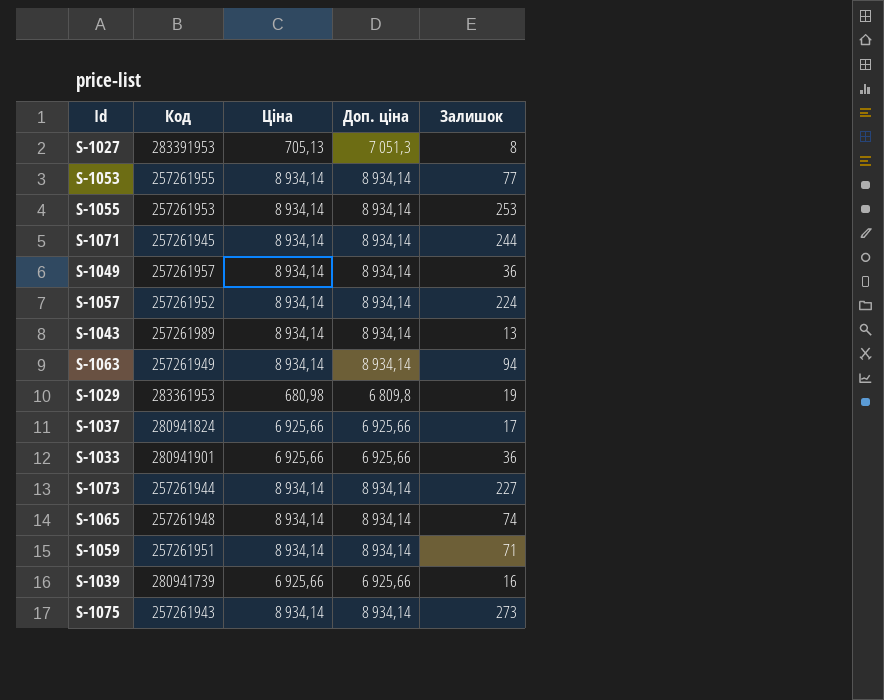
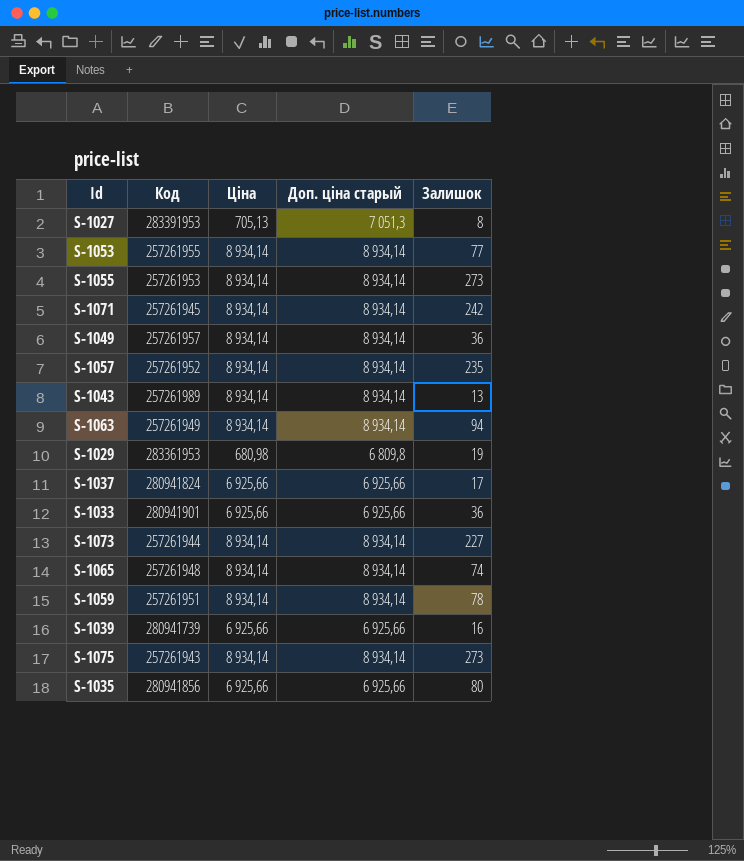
column name: Доп. ціна -> Доп. ціна старый
S-1055 | Залишок: 253 -> 273
S-1071 | Залишок: 244 -> 242
S-1057 | Залишок: 224 -> 235
S-1059 | Залишок: 71 -> 78
row S-1035: none -> 280941856 | 6 925,66 | 6 925,66 | 80

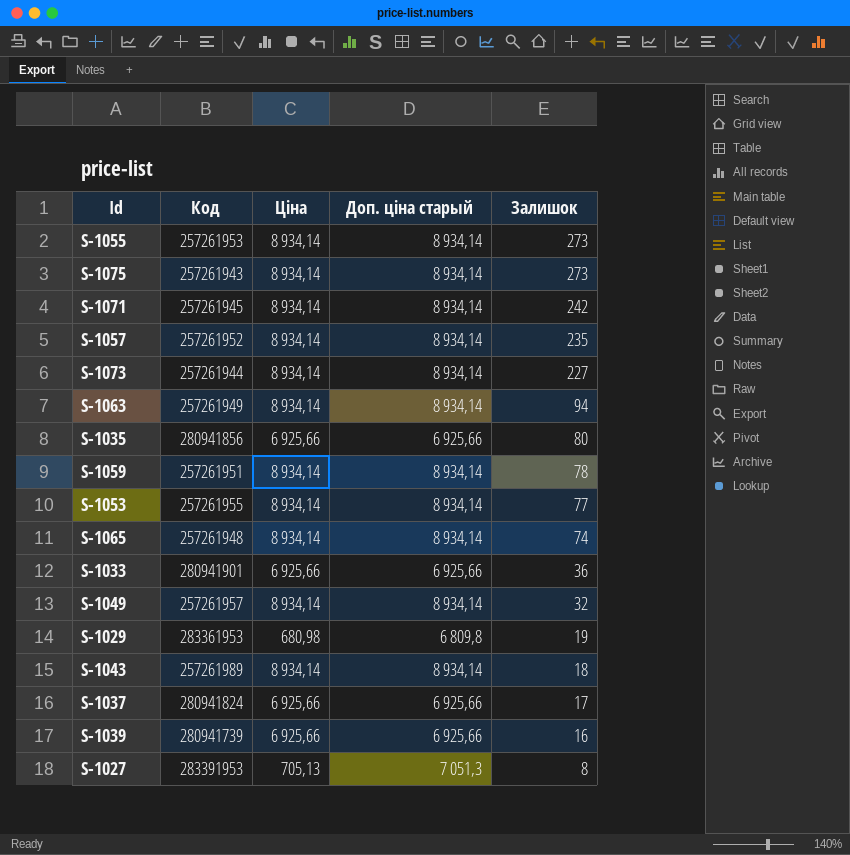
row order: none -> Залишок descending
S-1049 | Залишок: 36 -> 32
S-1043 | Залишок: 13 -> 18

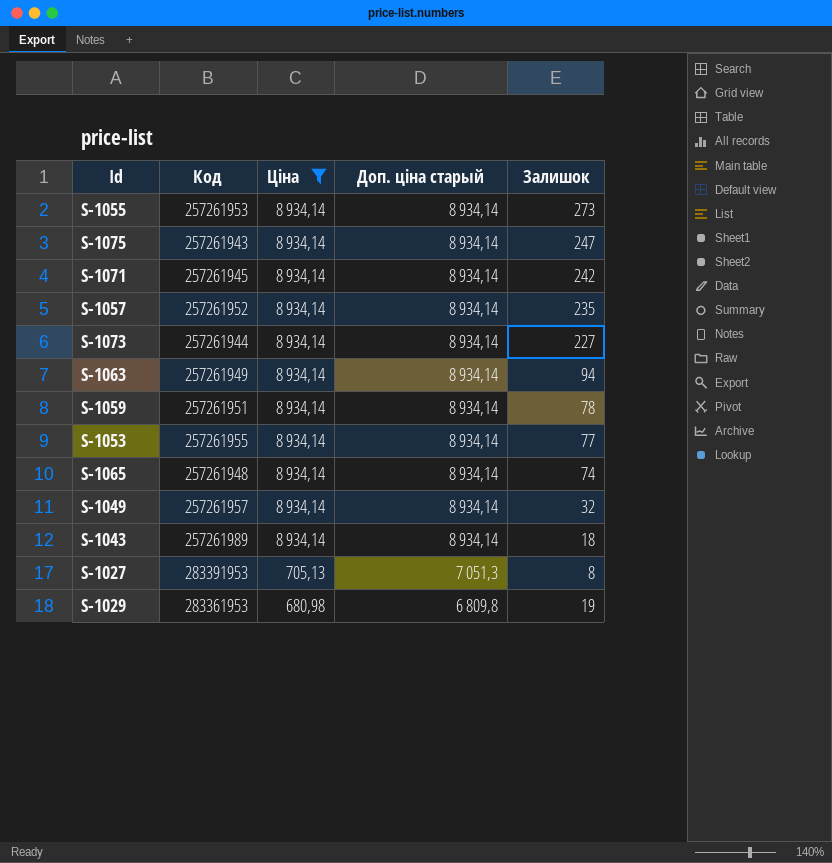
filter: none -> Ціна != 6 925,66
row order: Залишок descending -> Ціна descending
S-1075 | Залишок: 273 -> 247

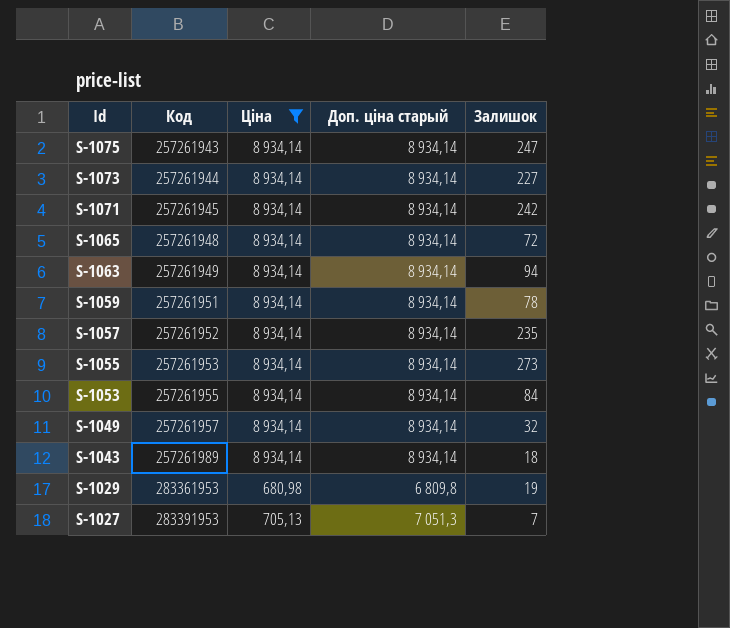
row order: Ціна descending -> Id descending
S-1065 | Залишок: 74 -> 72
S-1053 | Залишок: 77 -> 84
S-1027 | Залишок: 8 -> 7

